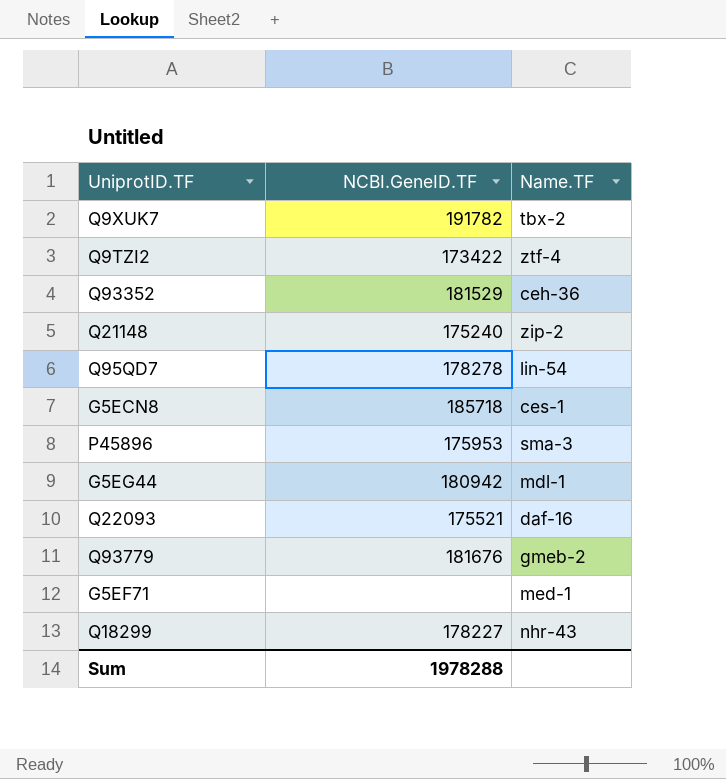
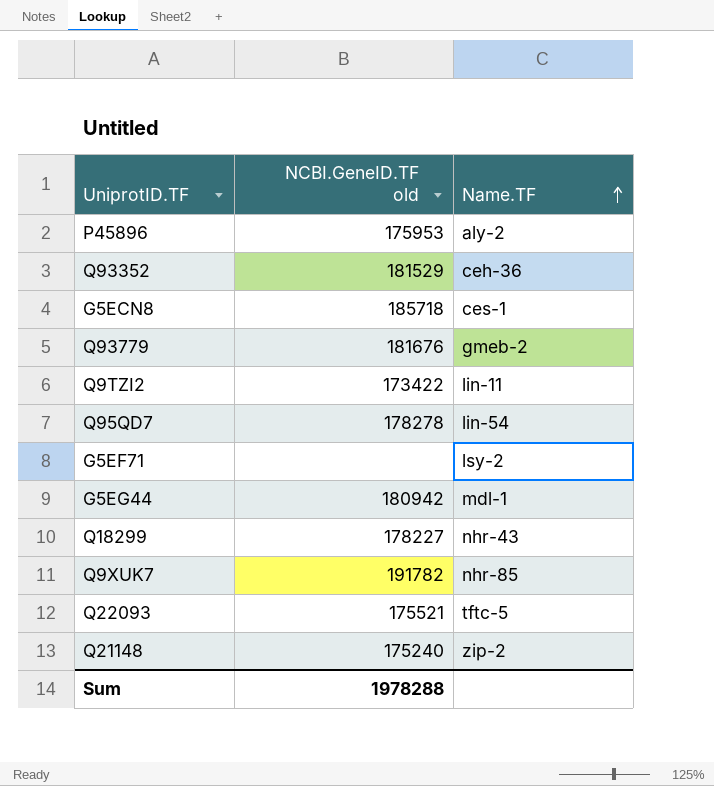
row order: none -> Name.TF ascending
column name: NCBI.GeneID.TF -> NCBI.GeneID.TF old
P45896 | Name.TF: sma-3 -> aly-2
Q9TZI2 | Name.TF: ztf-4 -> lin-11
G5EF71 | Name.TF: med-1 -> lsy-2
Q9XUK7 | Name.TF: tbx-2 -> nhr-85
Q22093 | Name.TF: daf-16 -> tftc-5

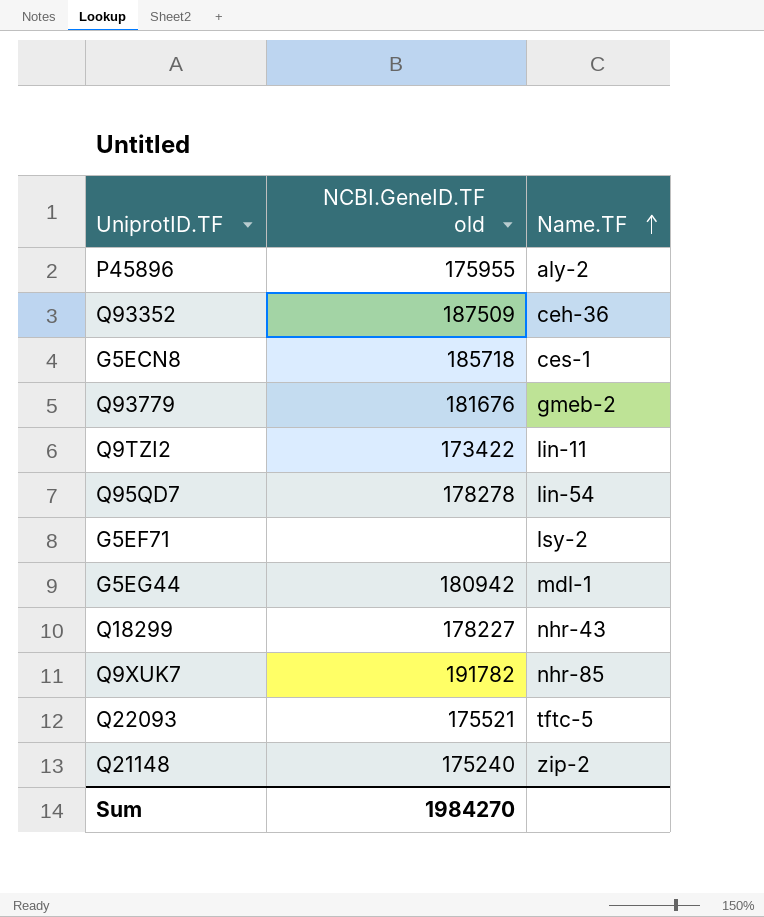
P45896 | NCBI.GeneID.TF old: 175953 -> 175955
Q93352 | NCBI.GeneID.TF old: 181529 -> 187509
Sum | NCBI.GeneID.TF old: 1978288 -> 1984270

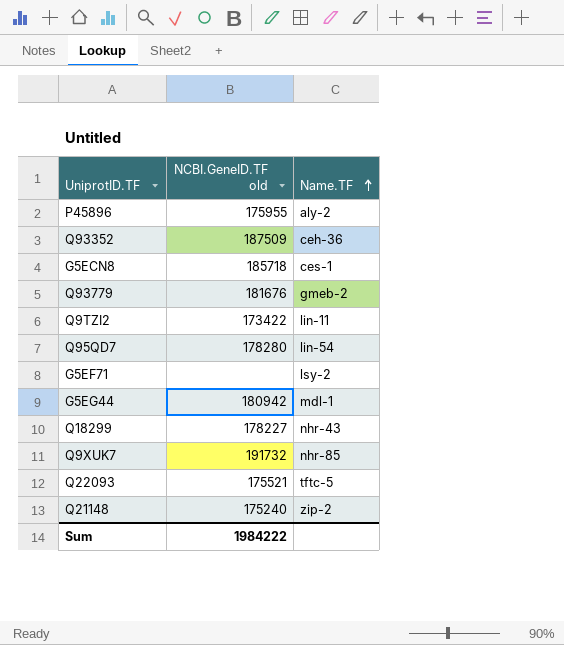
Q95QD7 | NCBI.GeneID.TF old: 178278 -> 178280
Q9XUK7 | NCBI.GeneID.TF old: 191782 -> 191732
Sum | NCBI.GeneID.TF old: 1984270 -> 1984222

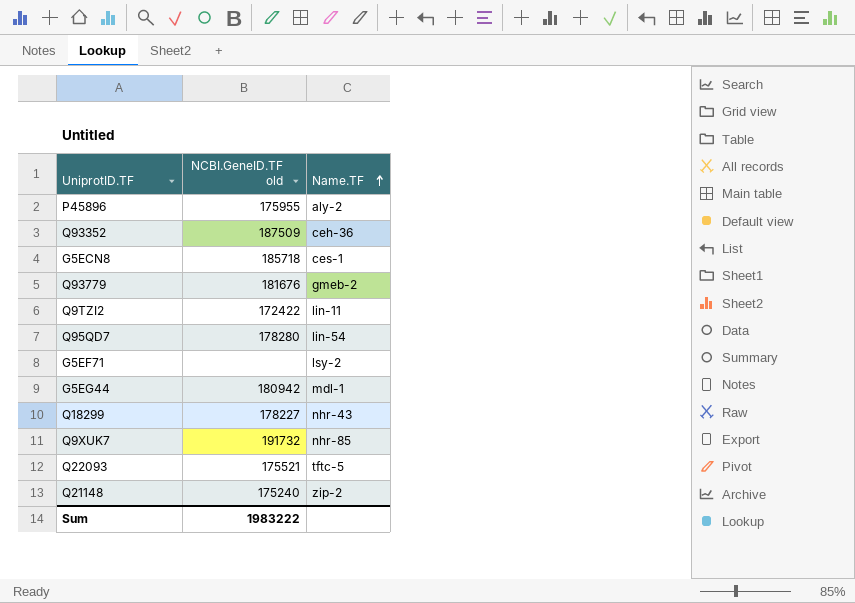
Q9TZI2 | NCBI.GeneID.TF old: 173422 -> 172422
Sum | NCBI.GeneID.TF old: 1984222 -> 1983222

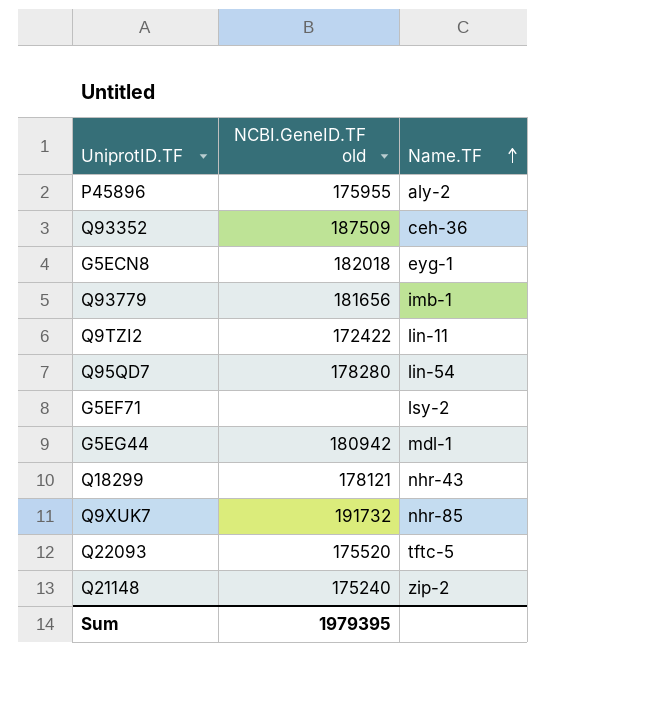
G5ECN8 | NCBI.GeneID.TF old: 185718 -> 182018
G5ECN8 | Name.TF: ces-1 -> eyg-1
Q93779 | NCBI.GeneID.TF old: 181676 -> 181656
Q93779 | Name.TF: gmeb-2 -> imb-1
Q18299 | NCBI.GeneID.TF old: 178227 -> 178121
Q22093 | NCBI.GeneID.TF old: 175521 -> 175520
Sum | NCBI.GeneID.TF old: 1983222 -> 1979395

